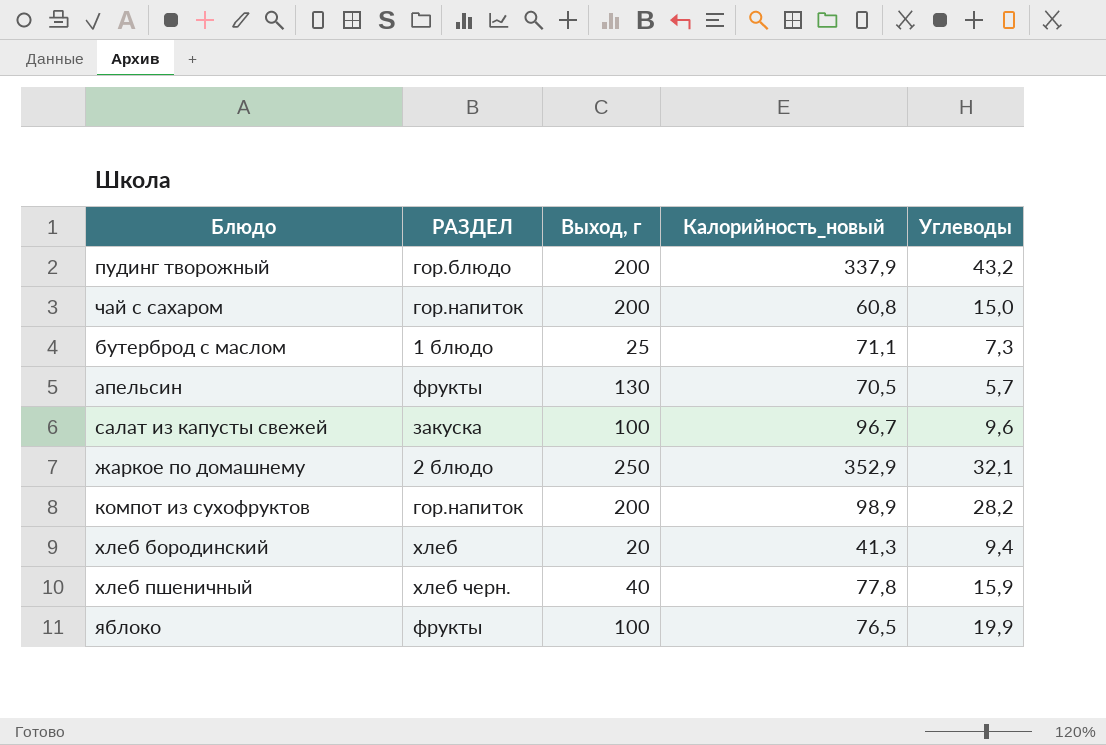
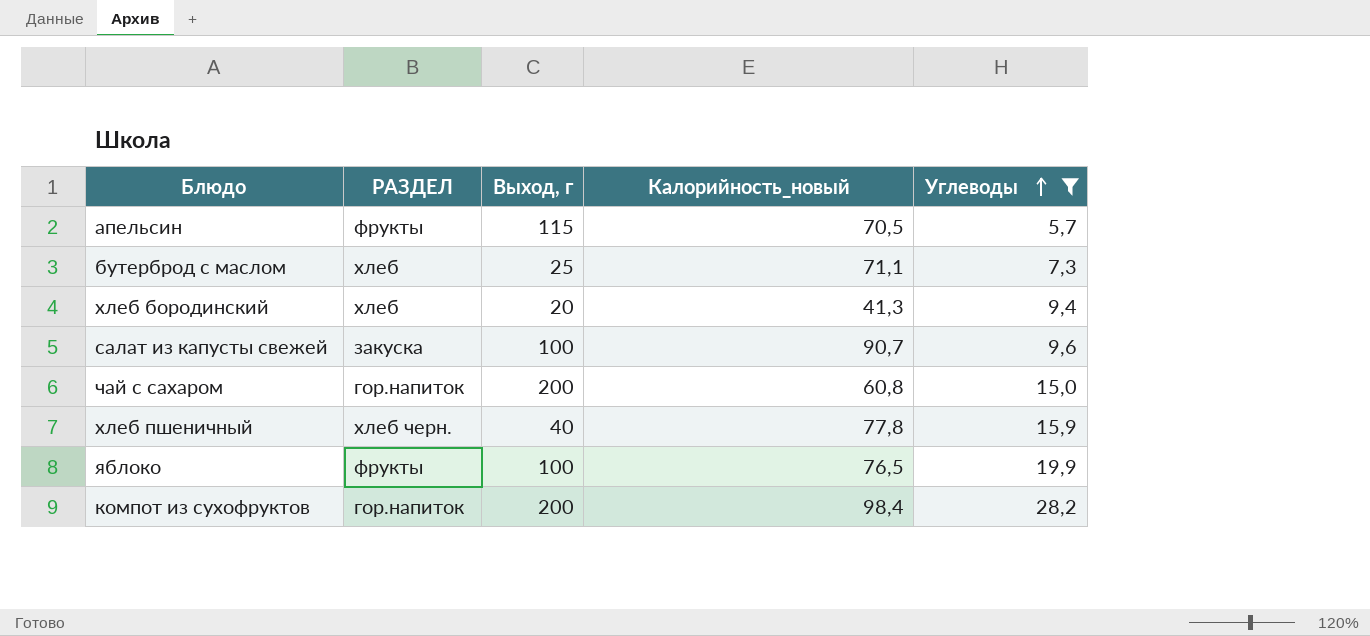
filter: none -> Углеводы <= 28,2
row order: none -> Углеводы ascending
апельсин | Выход, г: 130 -> 115
бутерброд с маслом | РАЗДЕЛ: 1 блюдо -> хлеб
салат из капусты свежей | Калорийность_новый: 96,7 -> 90,7
компот из сухофруктов | Калорийность_новый: 98,9 -> 98,4

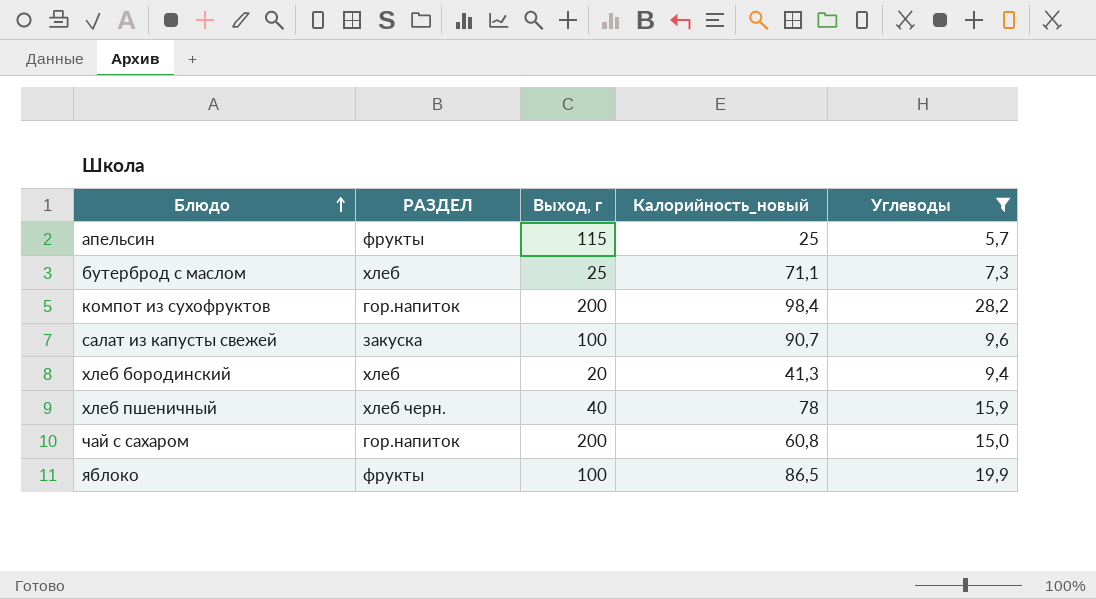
row order: Углеводы ascending -> Блюдо ascending
апельсин | Калорийность_новый: 70,5 -> 25
хлеб пшеничный | Калорийность_новый: 77,8 -> 78
яблоко | Калорийность_новый: 76,5 -> 86,5

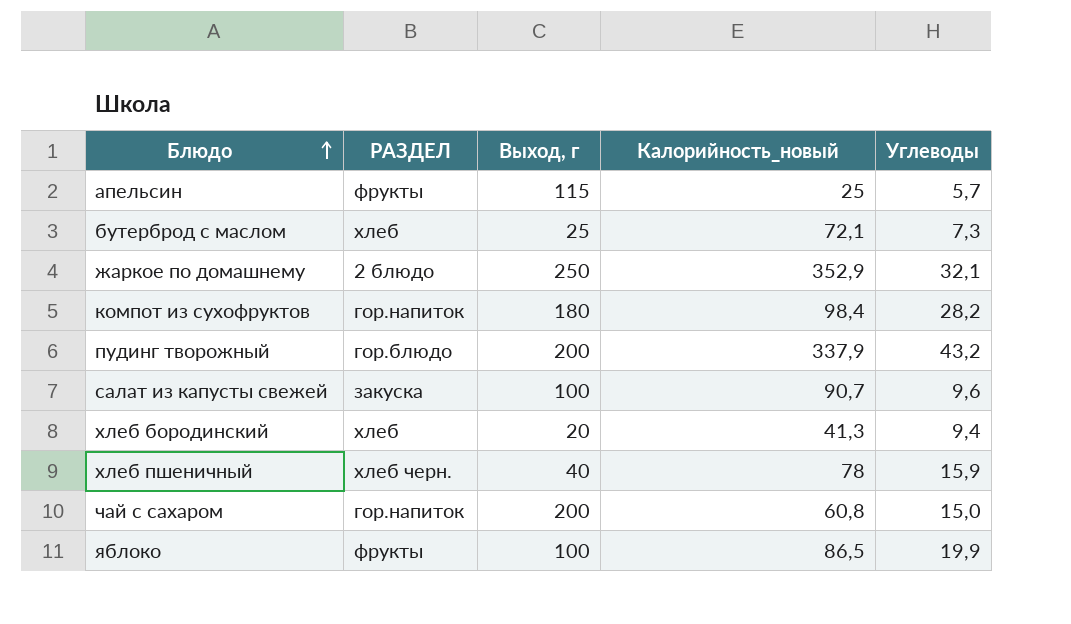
filter: Углеводы <= 28,2 -> none
бутерброд с маслом | Калорийность_новый: 71,1 -> 72,1
компот из сухофруктов | Выход, г: 200 -> 180

